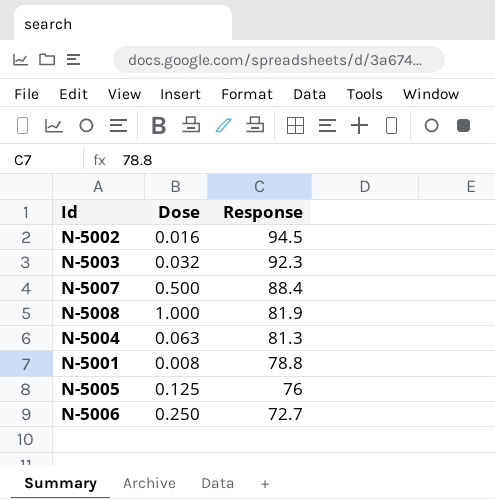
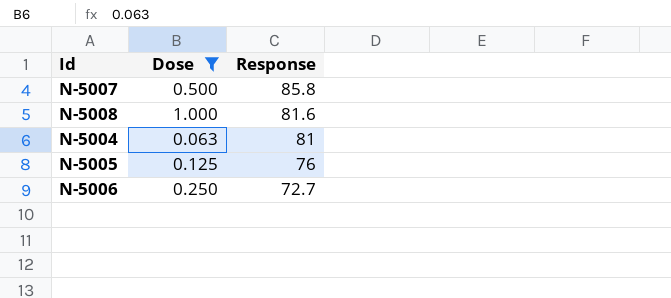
filter: none -> Dose >= 0.063
N-5007 | Response: 88.4 -> 85.8
N-5008 | Response: 81.9 -> 81.6
N-5004 | Response: 81.3 -> 81

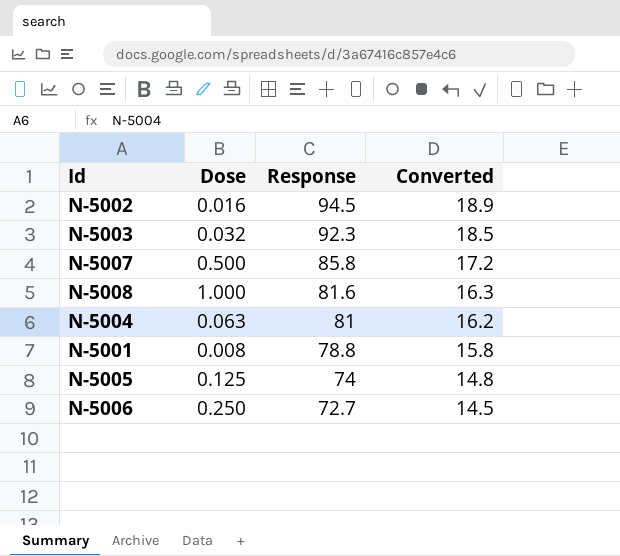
filter: Dose >= 0.063 -> none
column Converted | formula: none -> [Response] * 0.2
N-5005 | Response: 76 -> 74

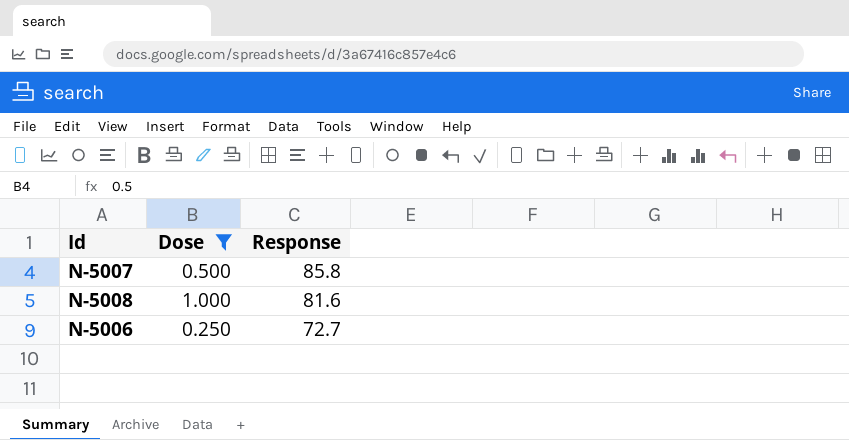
filter: none -> Dose >= 0.250
column Converted | formula: [Response] * 0.2 -> none

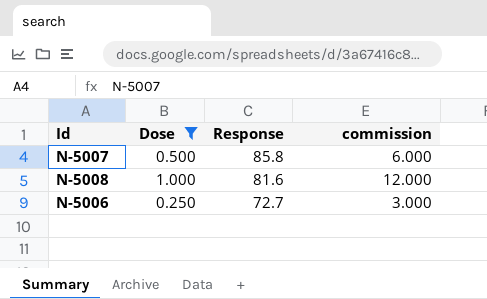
column commission | formula: none -> [Dose] * 12

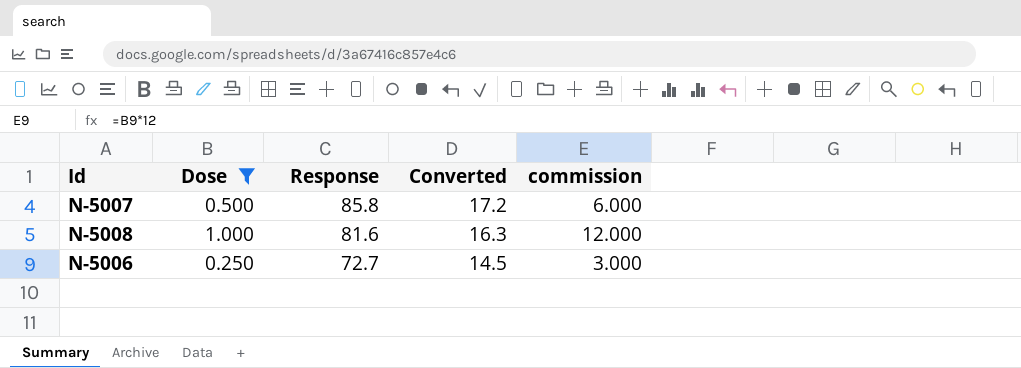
column Converted | formula: none -> [Response] * 0.2

